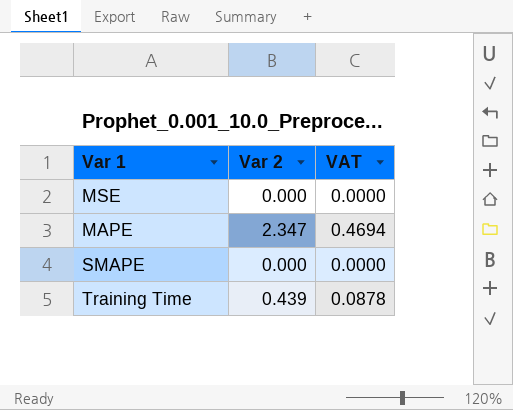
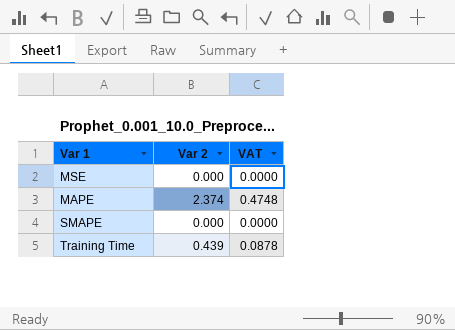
MAPE | Var 2: 2.347 -> 2.374
MAPE | VAT: 0.4694 -> 0.4748

